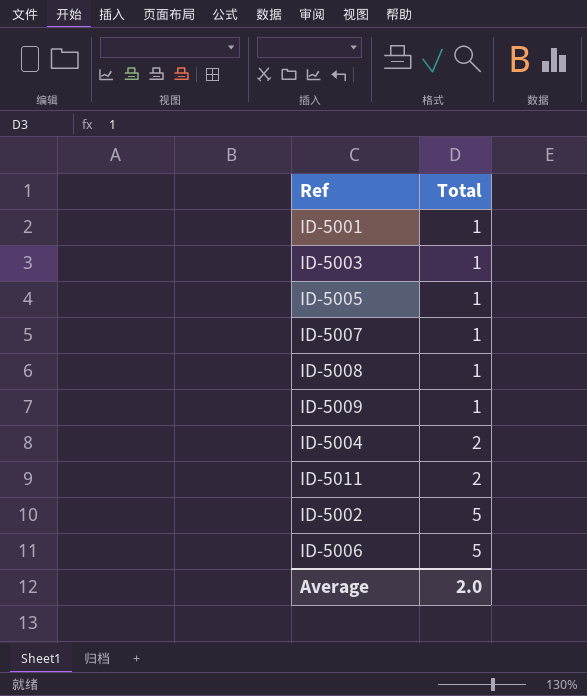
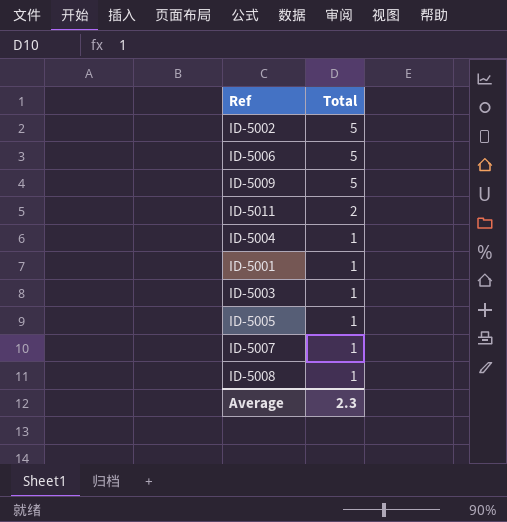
row order: Total ascending -> Total descending
ID-5009 | Total: 1 -> 5
ID-5004 | Total: 2 -> 1
Average | Total: 2.0 -> 2.3

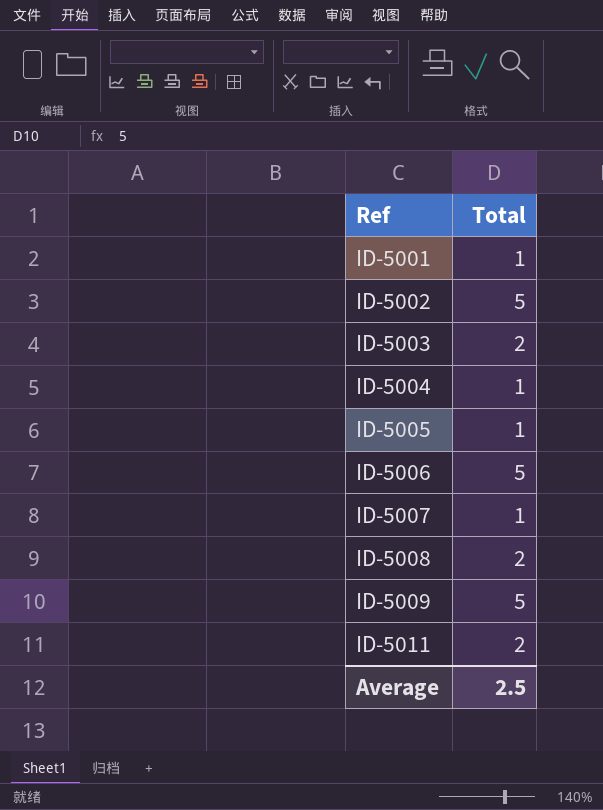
row order: Total descending -> Ref ascending
ID-5003 | Total: 1 -> 2
ID-5008 | Total: 1 -> 2
Average | Total: 2.3 -> 2.5

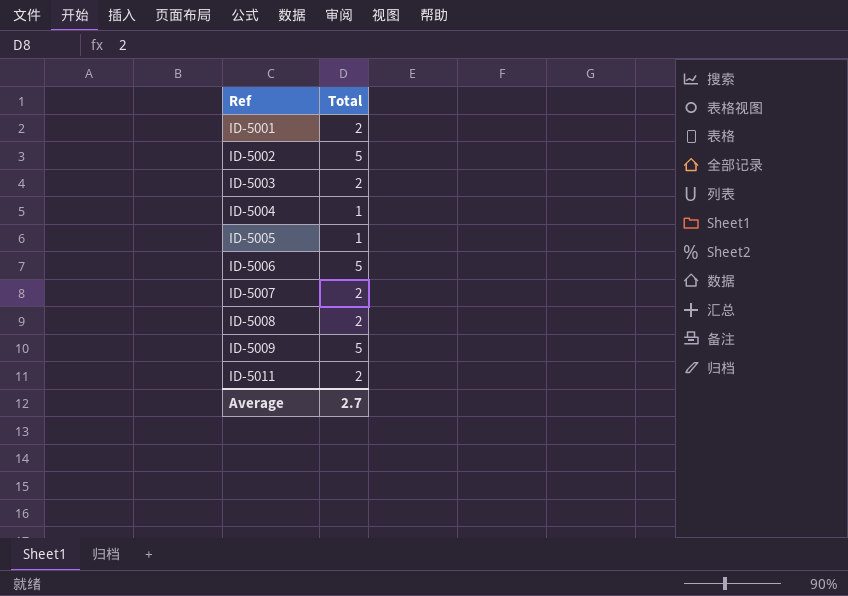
ID-5001 | Total: 1 -> 2
ID-5007 | Total: 1 -> 2
Average | Total: 2.5 -> 2.7

